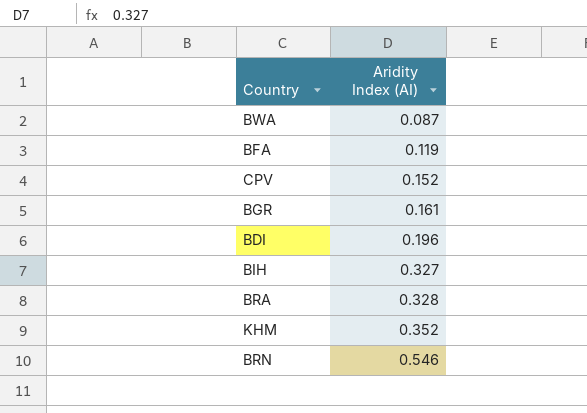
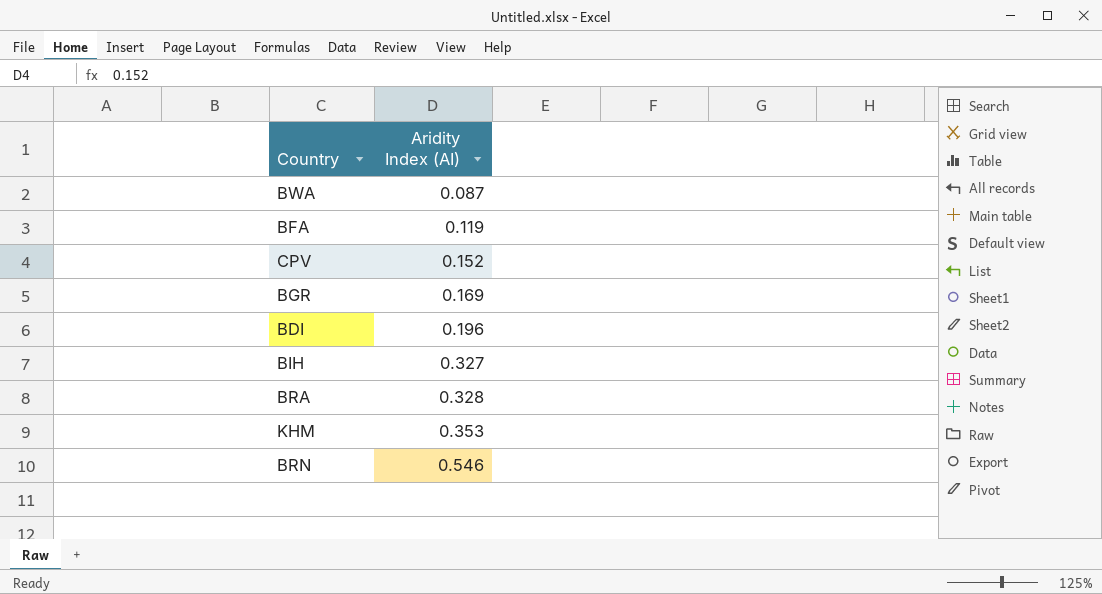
BGR | Aridity Index (AI): 0.161 -> 0.169
KHM | Aridity Index (AI): 0.352 -> 0.353

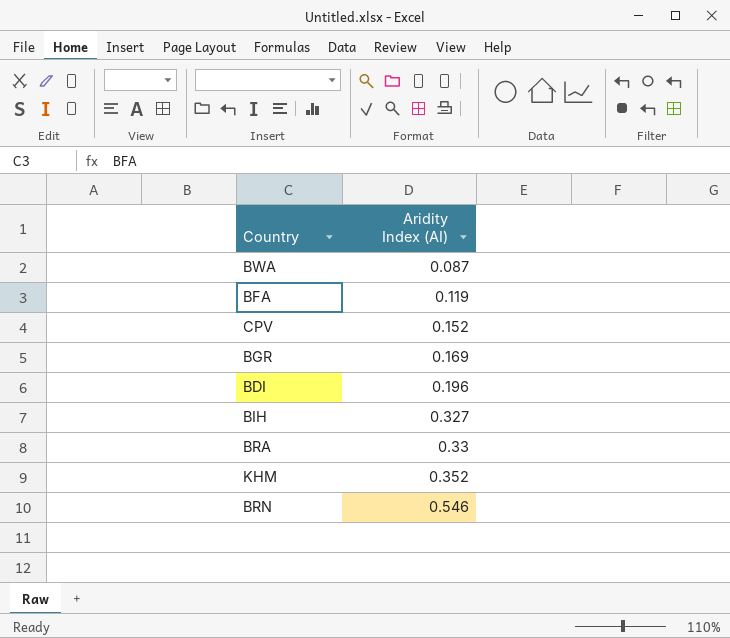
BRA | Aridity Index (AI): 0.328 -> 0.33
KHM | Aridity Index (AI): 0.353 -> 0.352

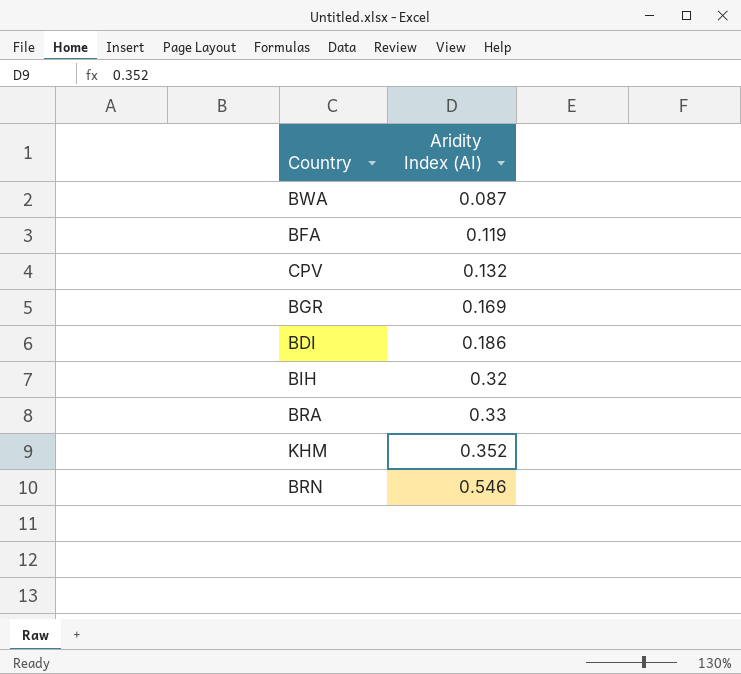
CPV | Aridity Index (AI): 0.152 -> 0.132
BDI | Aridity Index (AI): 0.196 -> 0.186
BIH | Aridity Index (AI): 0.327 -> 0.32

